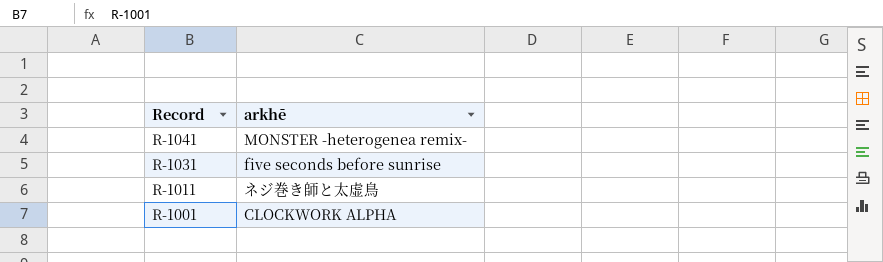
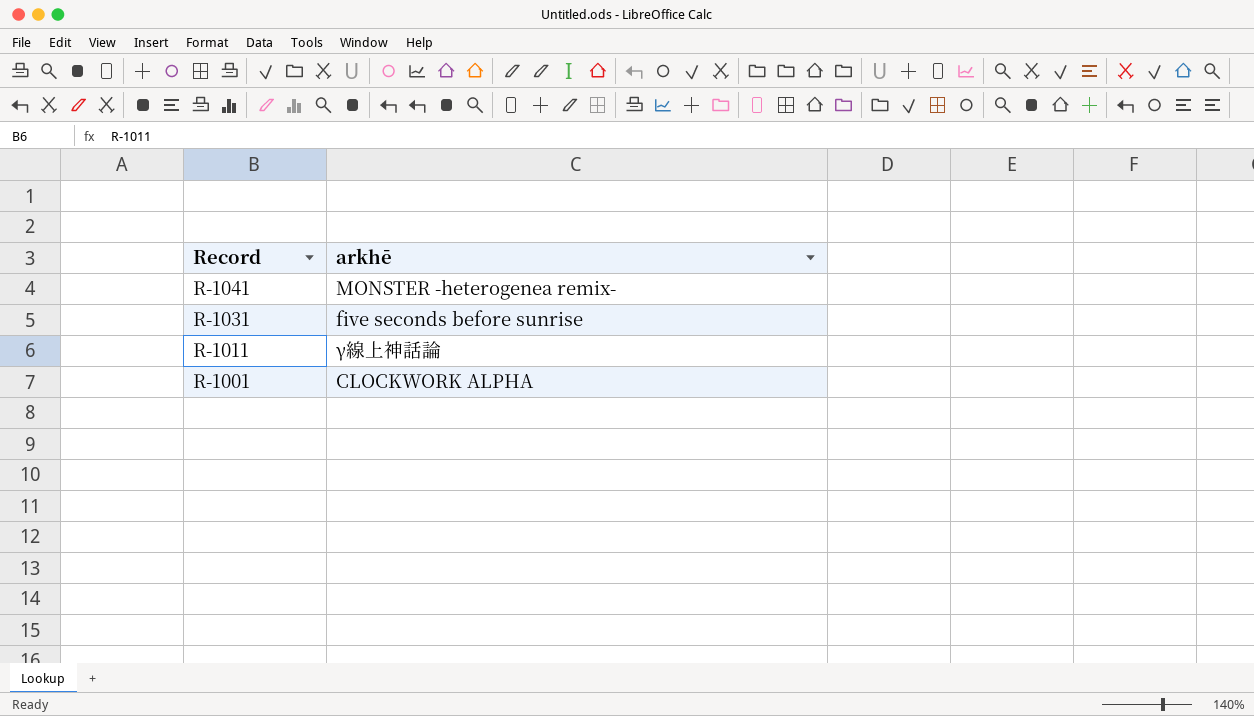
R-1011 | arkhē: ネジ巻き師と太虚鳥 -> γ線上神話論

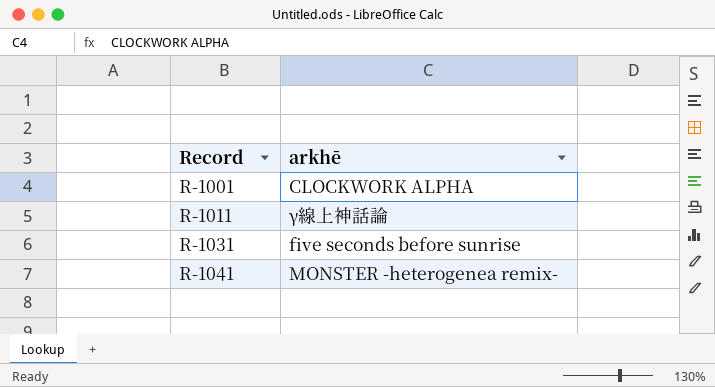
row order: Record descending -> Record ascending

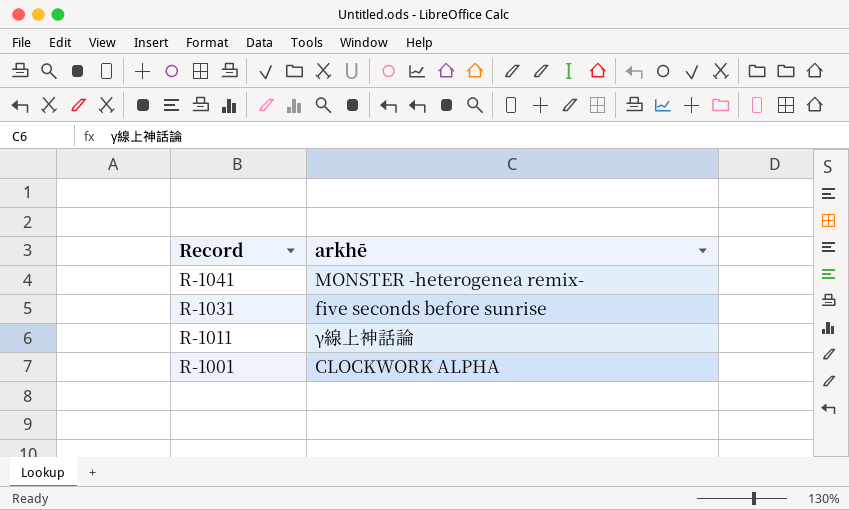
row order: Record ascending -> Record descending

